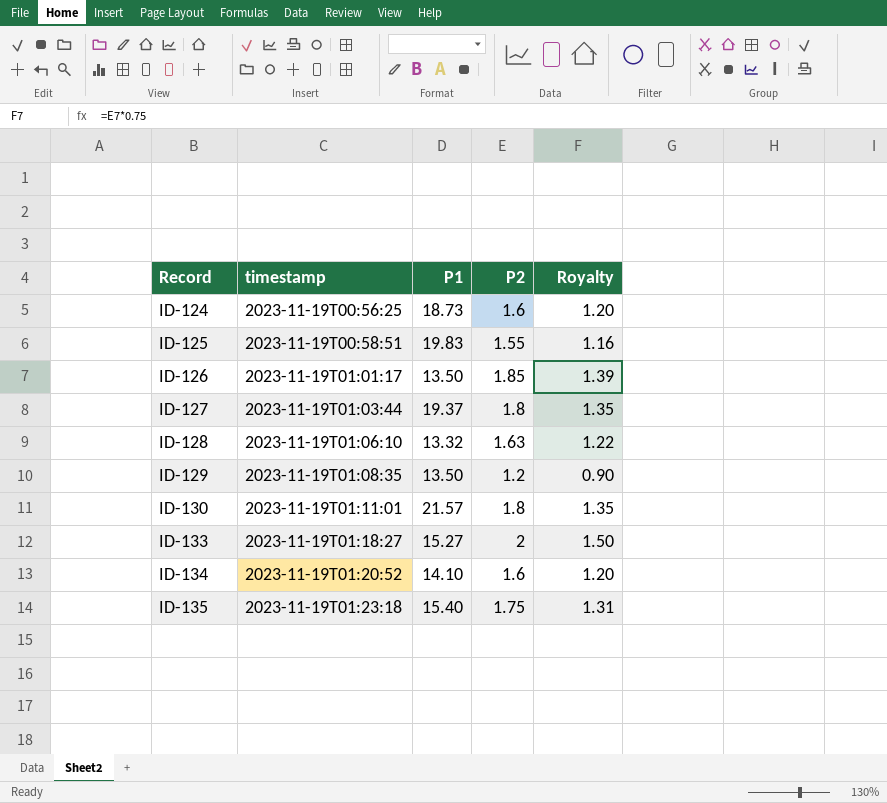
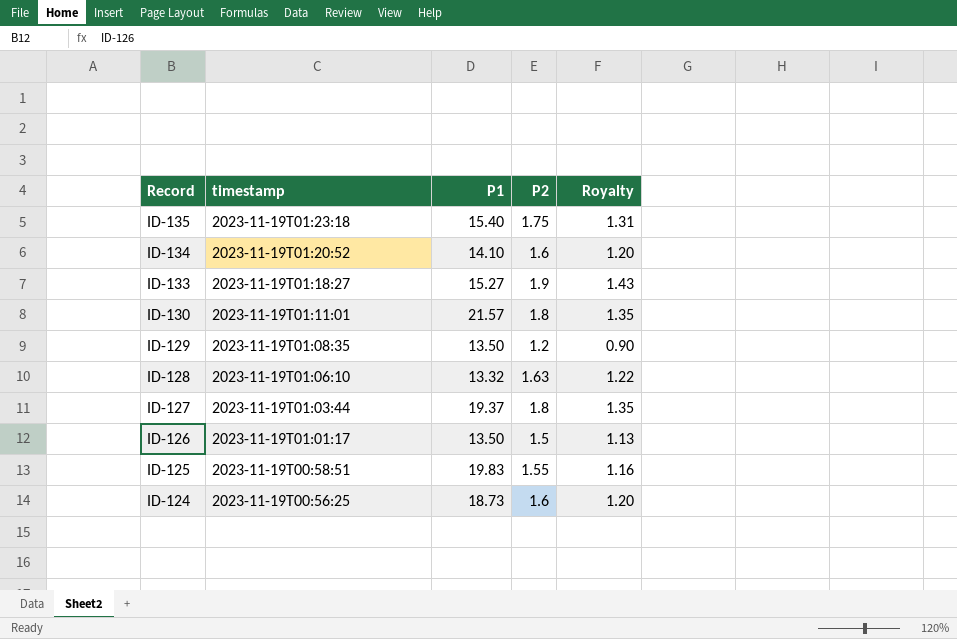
row order: Record ascending -> Record descending
ID-133 | P2: 2 -> 1.9
ID-133 | Royalty: 1.50 -> 1.43
ID-126 | P2: 1.85 -> 1.5
ID-126 | Royalty: 1.39 -> 1.13

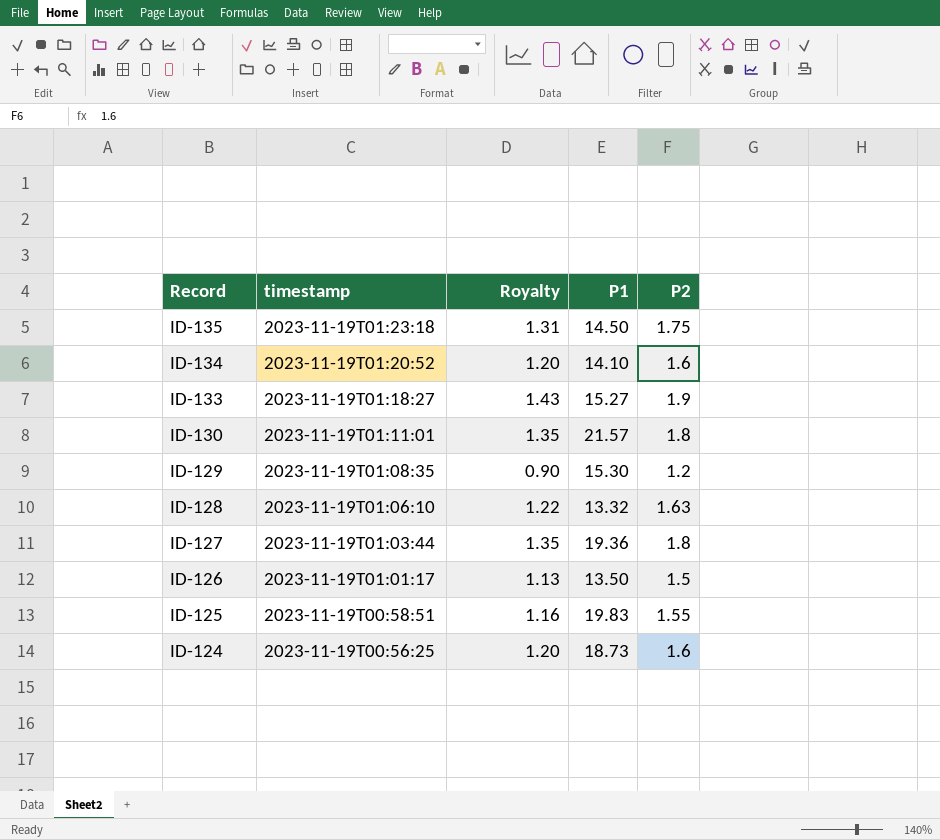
column Royalty | position: 5 -> 3
ID-135 | P1: 15.40 -> 14.50
ID-129 | P1: 13.50 -> 15.30
ID-127 | P1: 19.37 -> 19.36

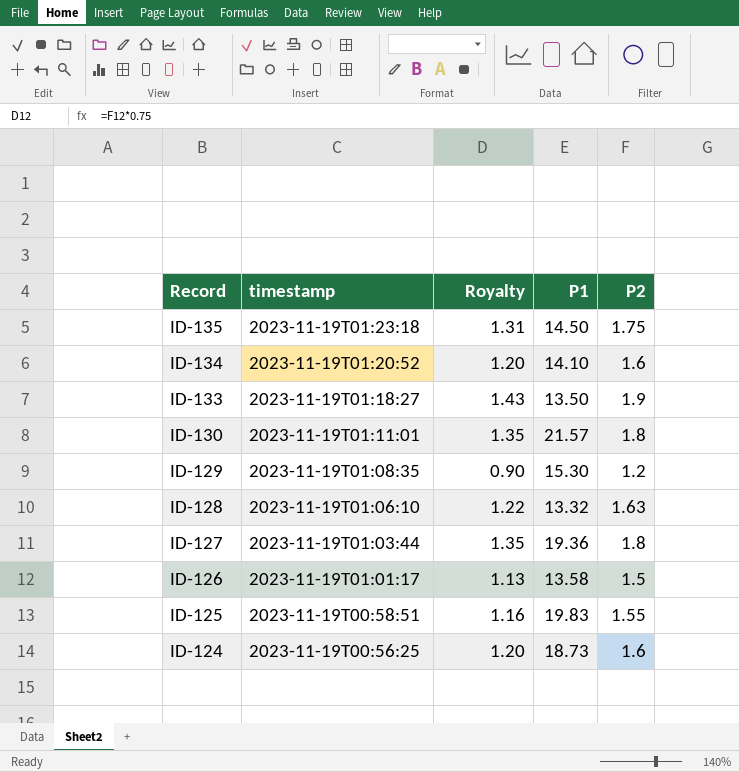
ID-133 | P1: 15.27 -> 13.50
ID-126 | P1: 13.50 -> 13.58

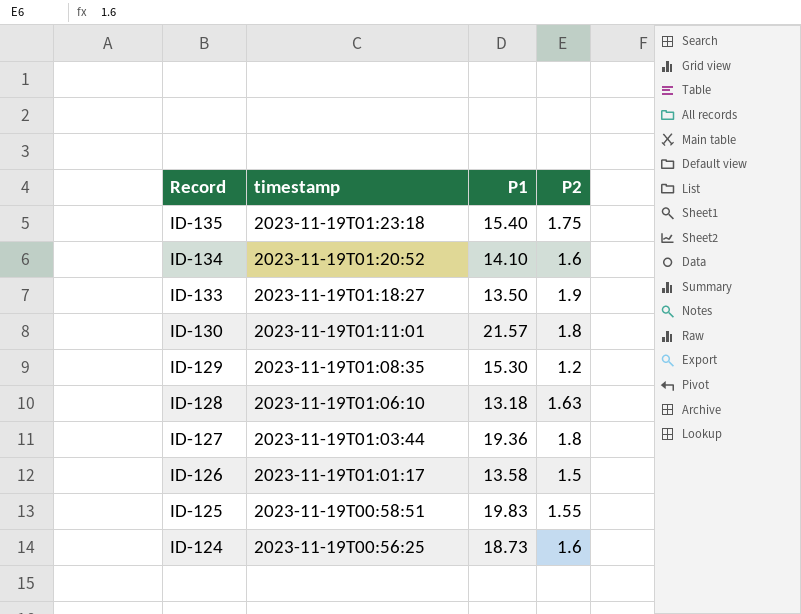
column Royalty | formula: [P2] * 0.75 -> none
ID-135 | P1: 14.50 -> 15.40
ID-128 | P1: 13.32 -> 13.18

